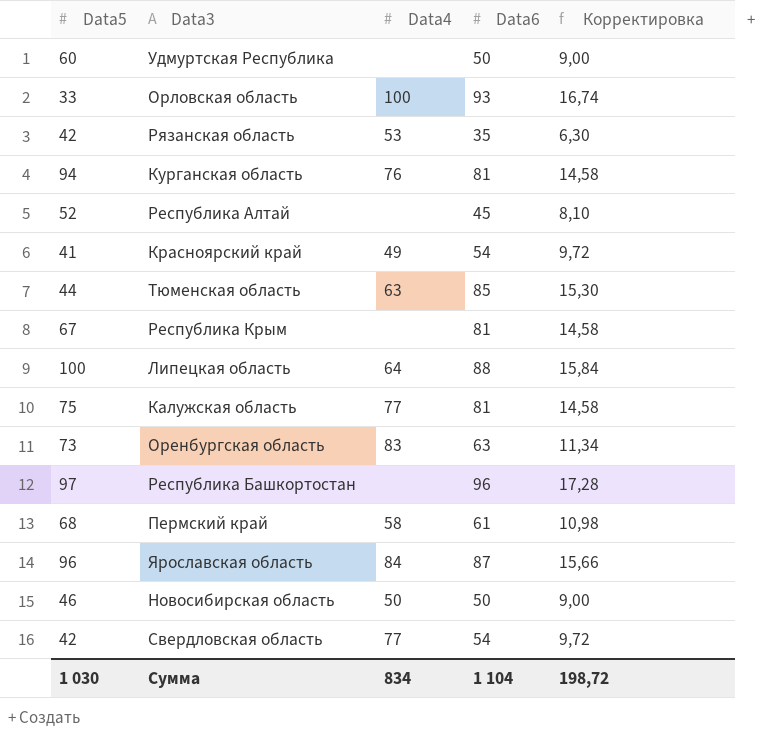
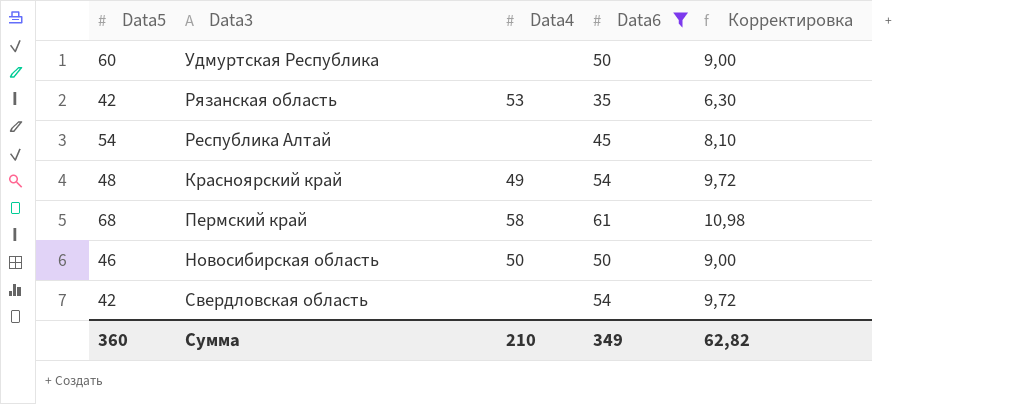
filter: none -> Data6 <= 61
Республика Алтай | Data5: 52 -> 54
Красноярский край | Data5: 41 -> 48
Свердловская область | Data4: 77 -> none
Сумма | Data5: 1 030 -> 360
Сумма | Data4: 834 -> 210
Сумма | Data6: 1 104 -> 349
Сумма | Корректировка: 198,72 -> 62,82

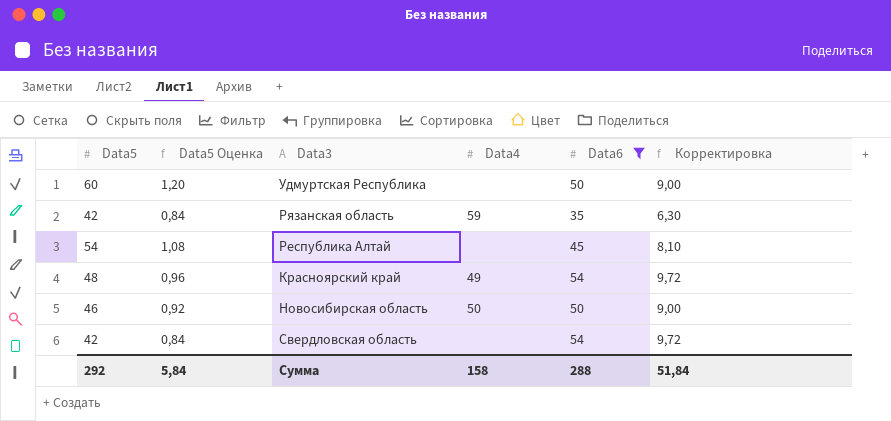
column Data5 Оценка | formula: none -> [Data5] * 0,02
row Пермский край: 68 | 58 | 61 | 10,98 -> none
Рязанская область | Data4: 53 -> 59
Сумма | Data5: 360 -> 292
Сумма | Data4: 210 -> 158
Сумма | Data6: 349 -> 288
Сумма | Корректировка: 62,82 -> 51,84

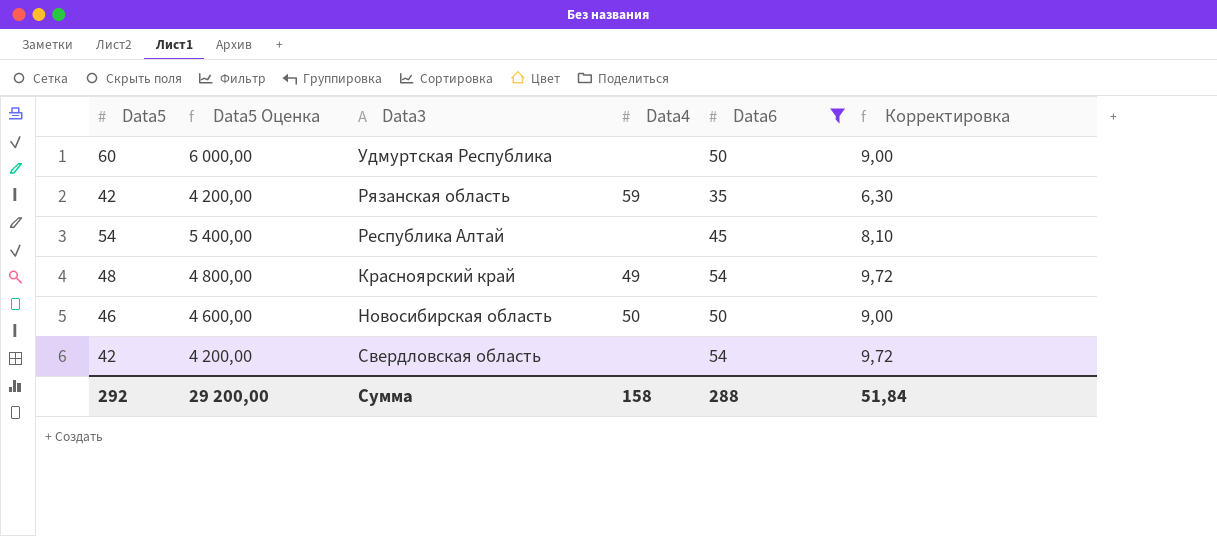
column Data5 Оценка | formula: [Data5] * 0,02 -> [Data5] * 100
Сумма | Data5 Оценка: 5,84 -> 29 200,00

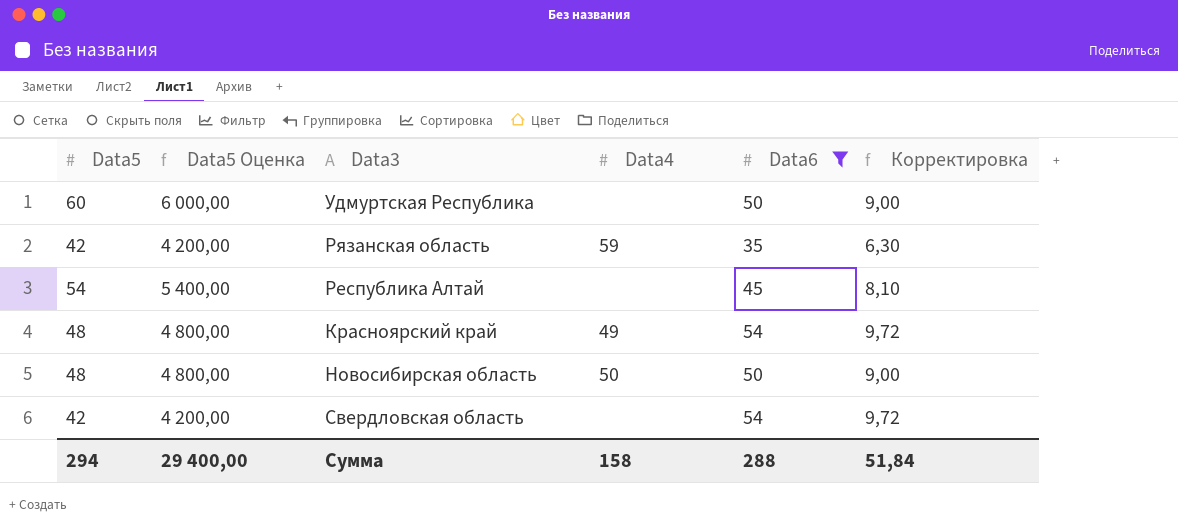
Новосибирская область | Data5: 46 -> 48
Новосибирская область | Data5 Оценка: 4 600,00 -> 4 800,00
Сумма | Data5: 292 -> 294
Сумма | Data5 Оценка: 29 200,00 -> 29 400,00

